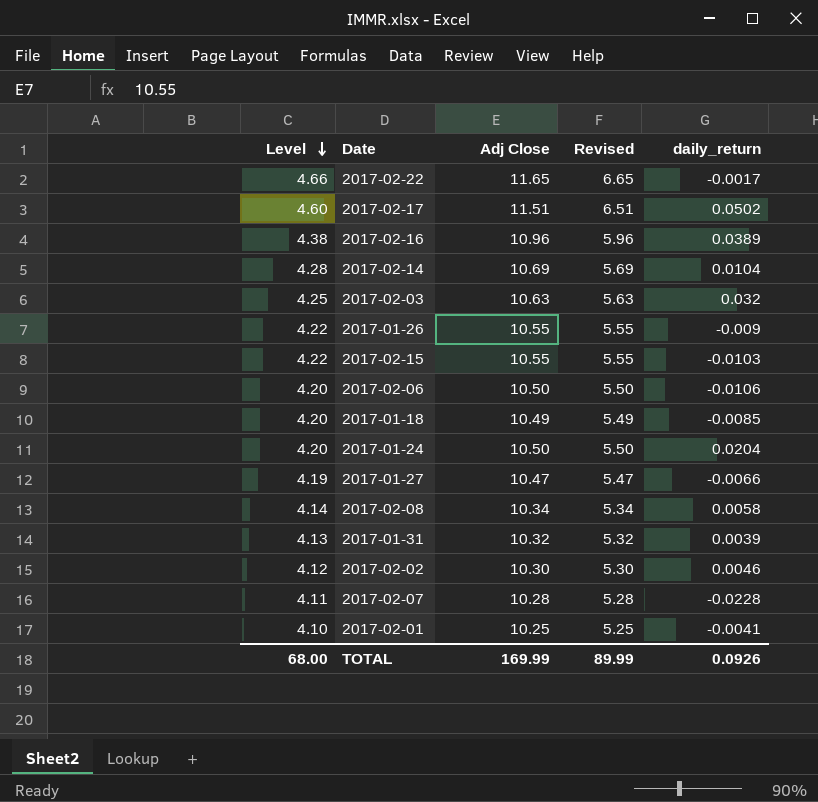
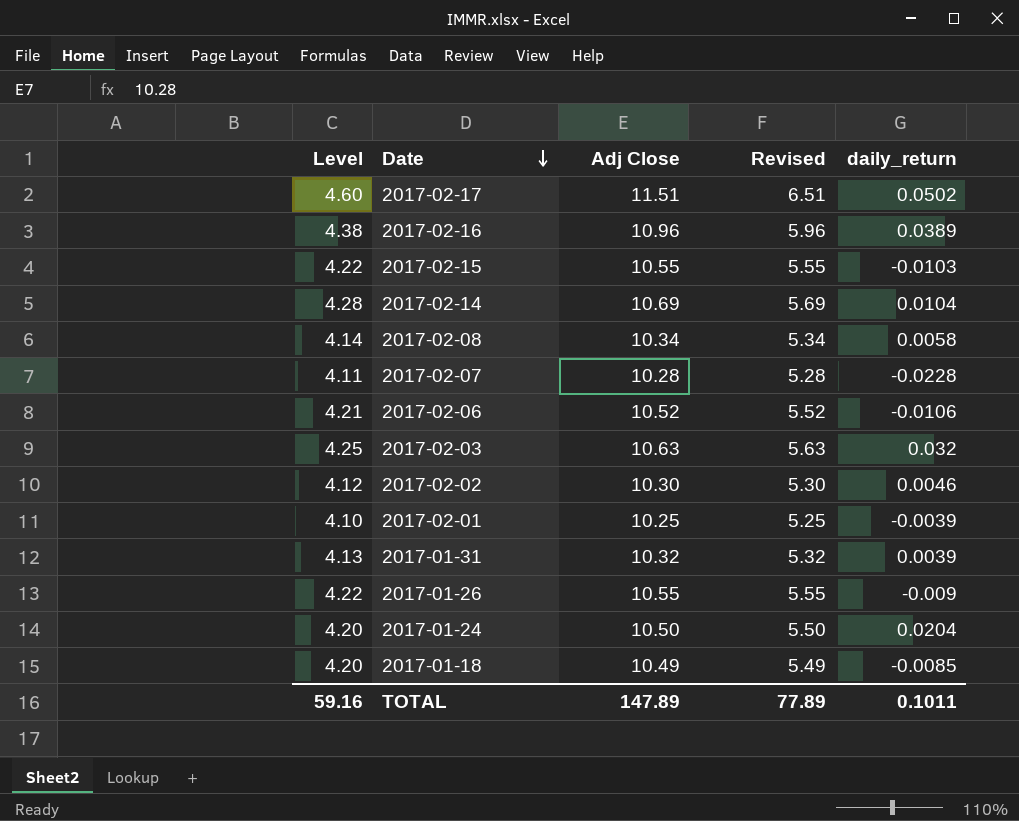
row order: Level descending -> Date descending
row 2017-02-22: 4.66 | 11.65 | 6.65 | -0.0017 -> none
row 2017-01-27: 4.19 | 10.47 | 5.47 | -0.0066 -> none
2017-02-06 | Level: 4.20 -> 4.21
2017-02-06 | Adj Close: 10.50 -> 10.52
2017-02-06 | Revised: 5.50 -> 5.52
2017-02-01 | daily_return: -0.0041 -> -0.0039
TOTAL | Level: 68.00 -> 59.16
TOTAL | Adj Close: 169.99 -> 147.89
TOTAL | Revised: 89.99 -> 77.89
TOTAL | daily_return: 0.0926 -> 0.1011

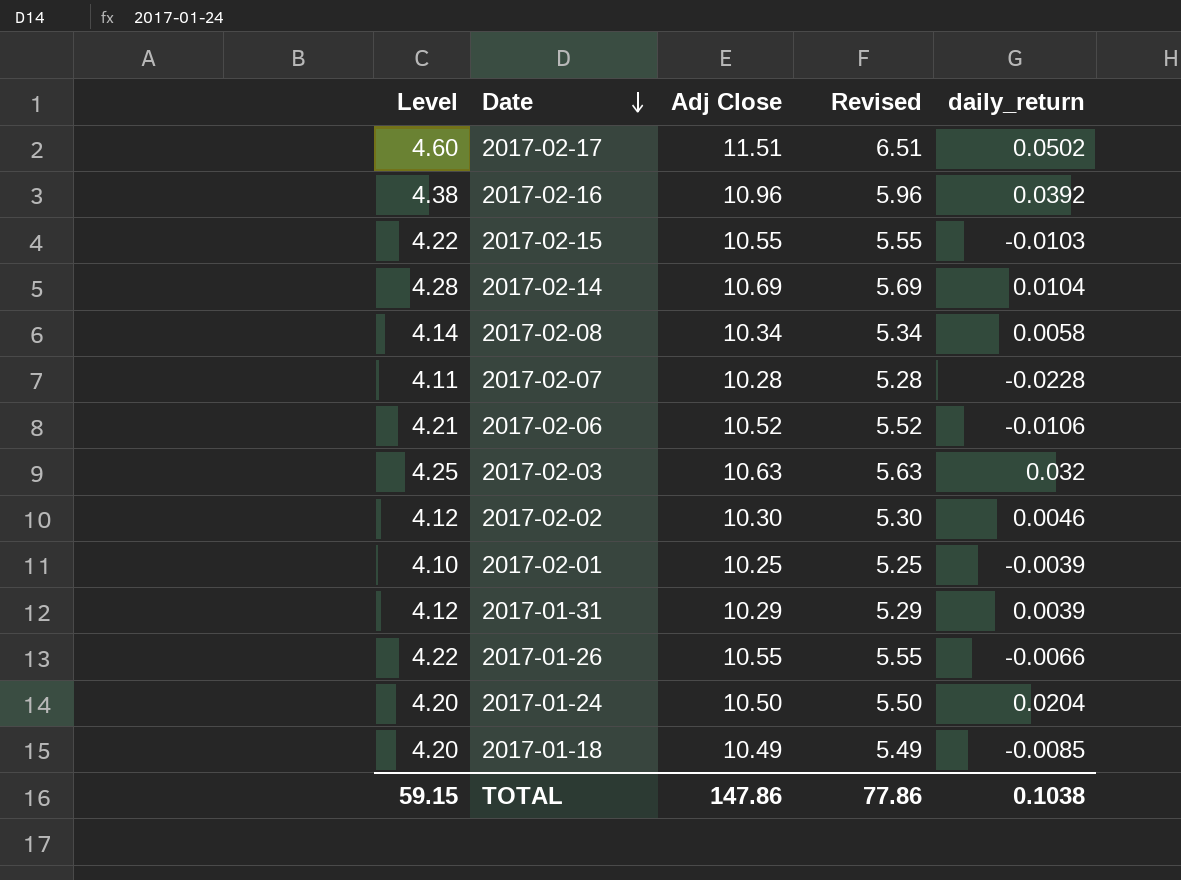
2017-02-16 | daily_return: 0.0389 -> 0.0392
2017-01-31 | Level: 4.13 -> 4.12
2017-01-31 | Adj Close: 10.32 -> 10.29
2017-01-31 | Revised: 5.32 -> 5.29
2017-01-26 | daily_return: -0.009 -> -0.0066
TOTAL | Level: 59.16 -> 59.15
TOTAL | Adj Close: 147.89 -> 147.86
TOTAL | Revised: 77.89 -> 77.86
TOTAL | daily_return: 0.1011 -> 0.1038

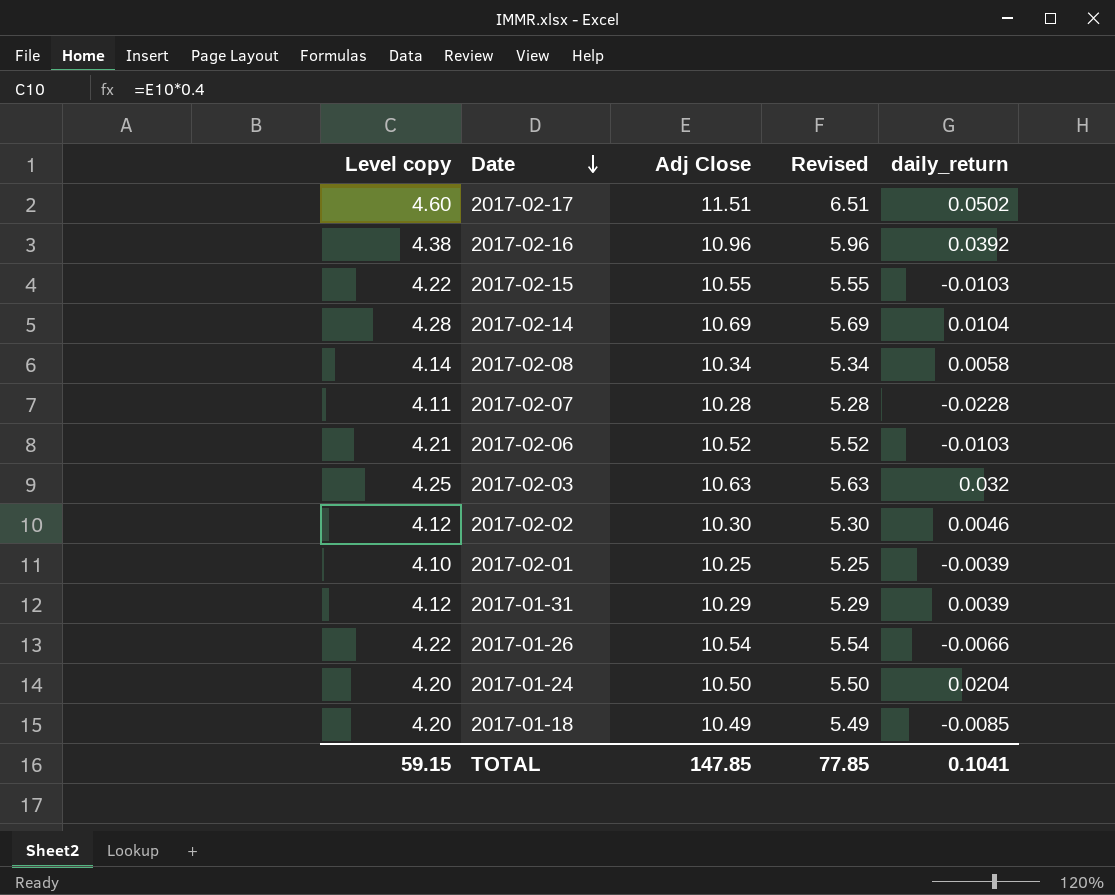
column name: Level -> Level copy
2017-02-06 | daily_return: -0.0106 -> -0.0103
2017-01-26 | Adj Close: 10.55 -> 10.54
2017-01-26 | Revised: 5.55 -> 5.54
TOTAL | Adj Close: 147.86 -> 147.85
TOTAL | Revised: 77.86 -> 77.85
TOTAL | daily_return: 0.1038 -> 0.1041

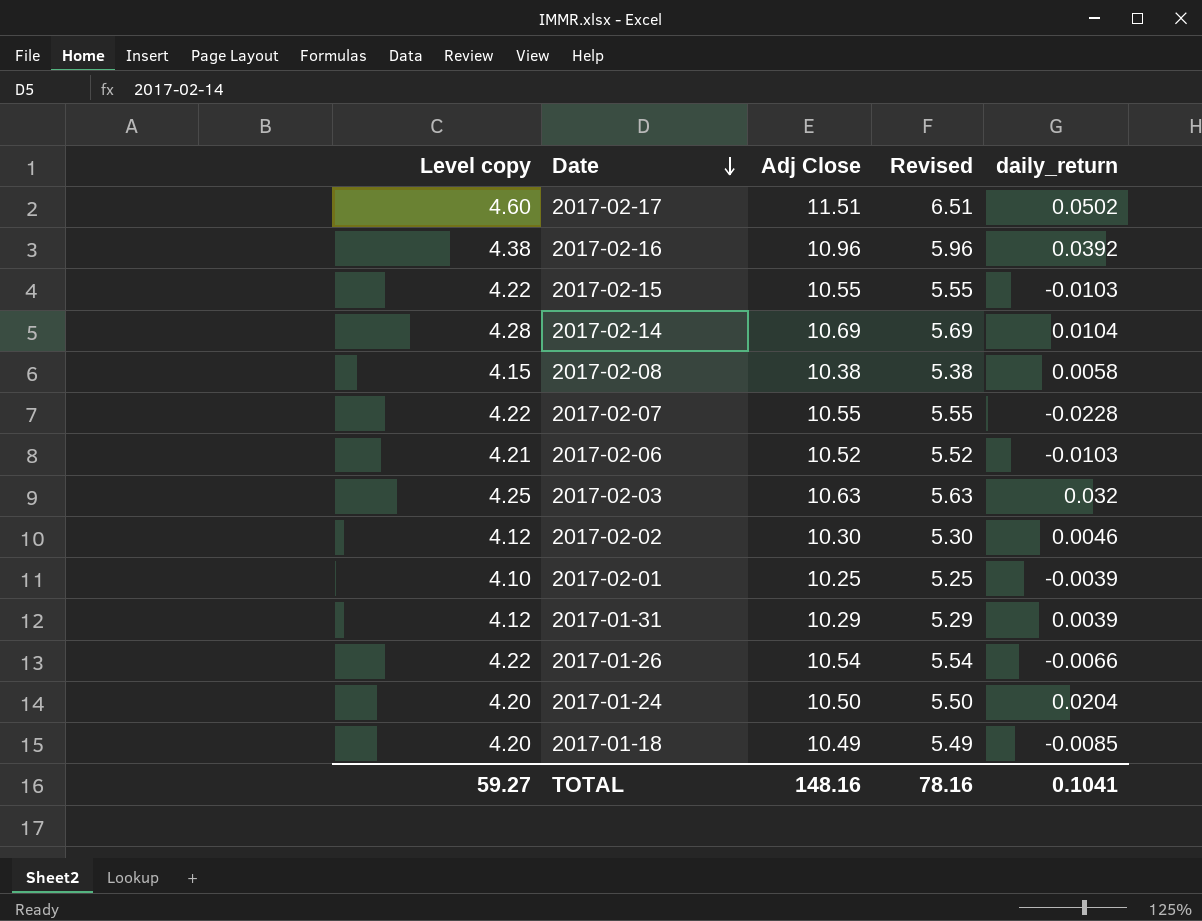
2017-02-08 | Level copy: 4.14 -> 4.15
2017-02-08 | Adj Close: 10.34 -> 10.38
2017-02-08 | Revised: 5.34 -> 5.38
2017-02-07 | Level copy: 4.11 -> 4.22
2017-02-07 | Adj Close: 10.28 -> 10.55
2017-02-07 | Revised: 5.28 -> 5.55
TOTAL | Level copy: 59.15 -> 59.27
TOTAL | Adj Close: 147.85 -> 148.16
TOTAL | Revised: 77.85 -> 78.16

